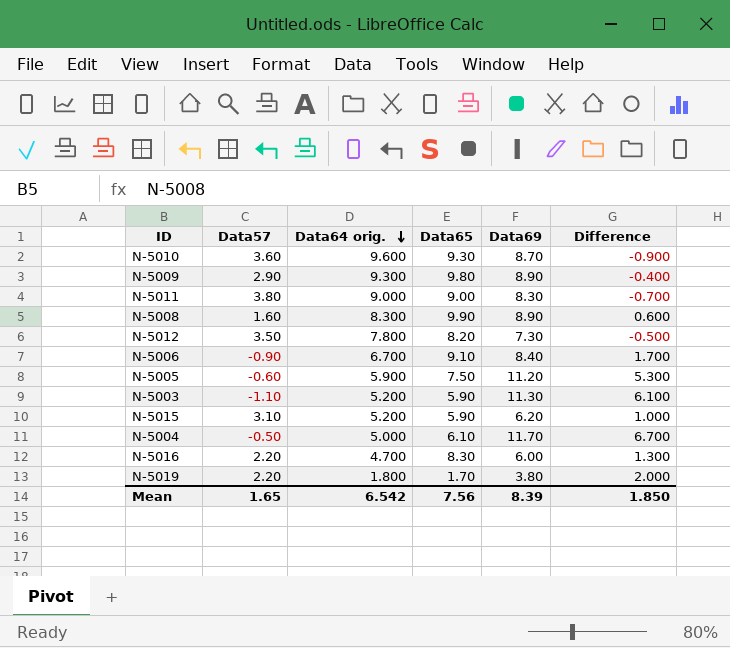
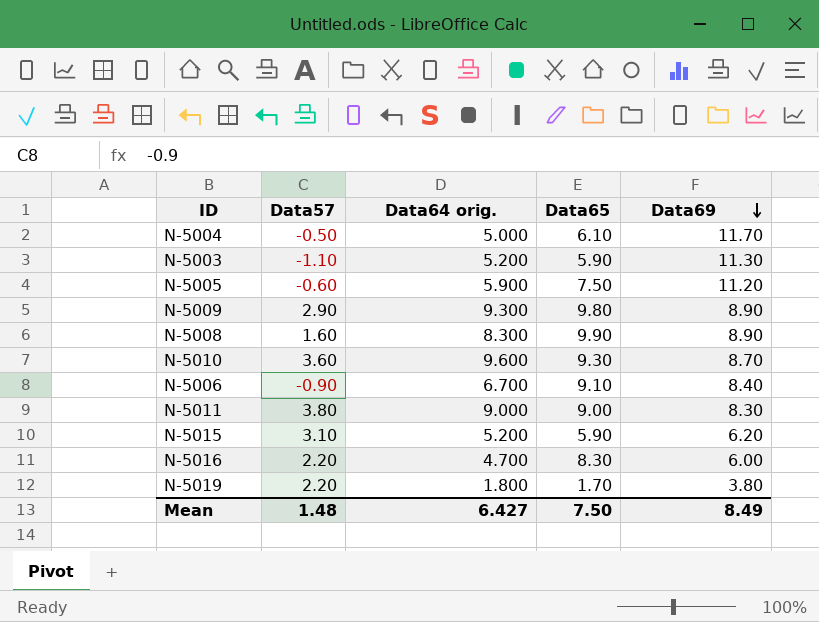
row order: Data64 orig. descending -> Data69 descending
column Difference | formula: [Data69] - [Data64 orig.] -> none
row N-5012: 3.50 | 7.800 | 8.20 | 7.30 | -0.500 -> none
Mean | Data57: 1.65 -> 1.48
Mean | Data64 orig.: 6.542 -> 6.427
Mean | Data65: 7.56 -> 7.50
Mean | Data69: 8.39 -> 8.49

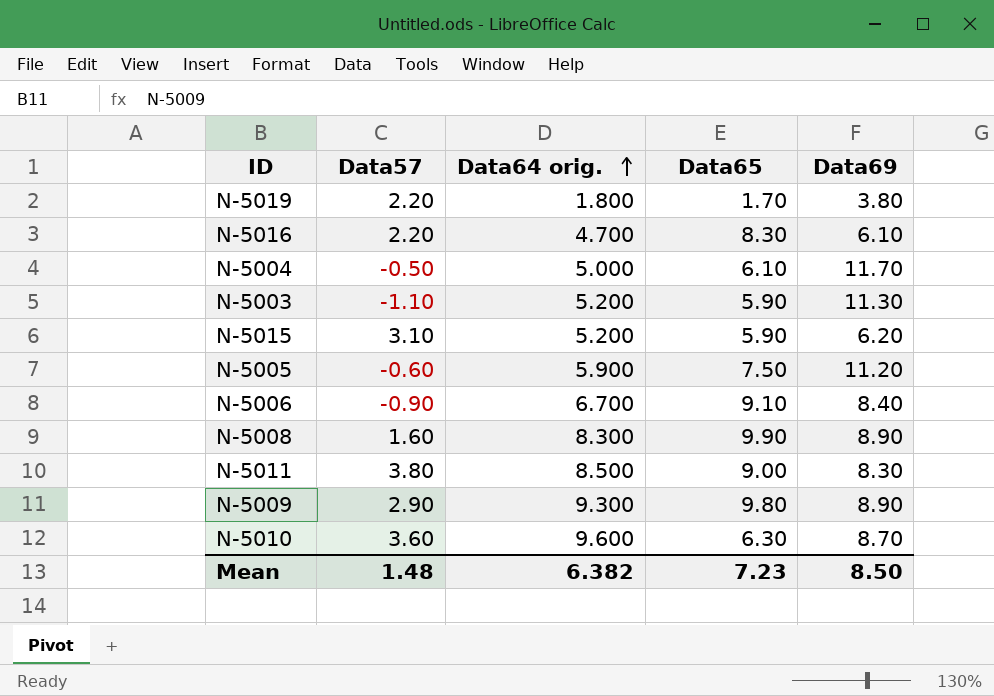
row order: Data69 descending -> Data64 orig. ascending
N-5016 | Data69: 6.00 -> 6.10
N-5011 | Data64 orig.: 9.000 -> 8.500
N-5010 | Data65: 9.30 -> 6.30
Mean | Data64 orig.: 6.427 -> 6.382
Mean | Data65: 7.50 -> 7.23
Mean | Data69: 8.49 -> 8.50

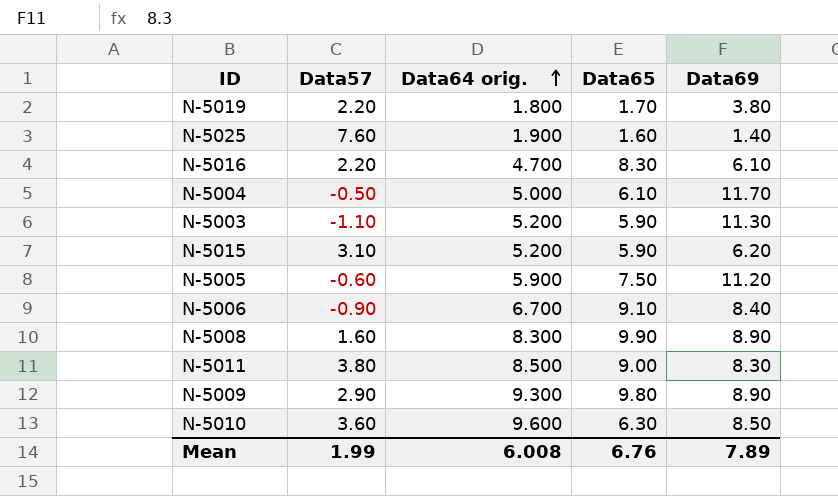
row N-5025: none -> 7.60 | 1.900 | 1.60 | 1.40
N-5010 | Data69: 8.70 -> 8.50
Mean | Data57: 1.48 -> 1.99
Mean | Data64 orig.: 6.382 -> 6.008
Mean | Data65: 7.23 -> 6.76
Mean | Data69: 8.50 -> 7.89

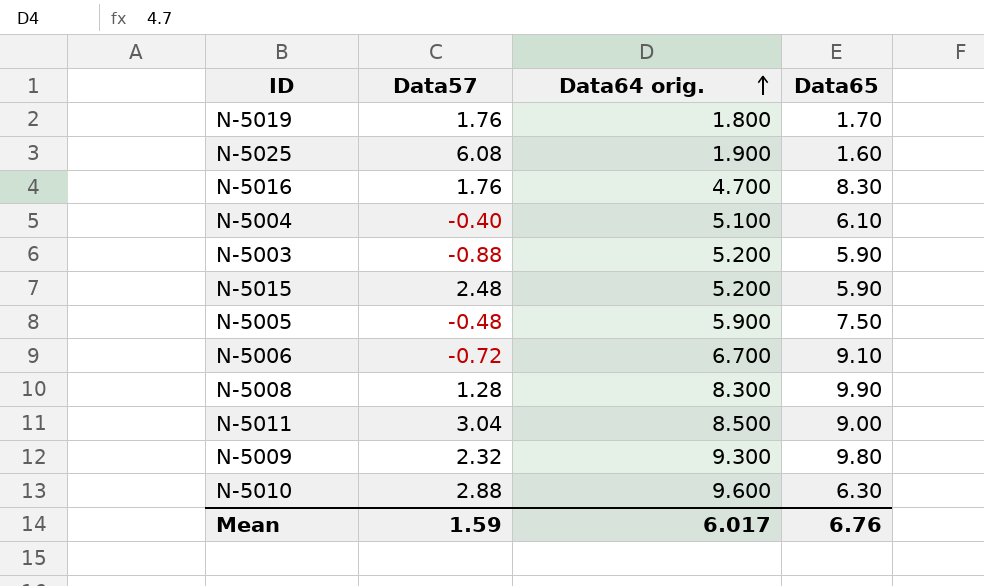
column Data69 | position: 5 -> none
N-5019 | Data57: 2.20 -> 1.76
N-5025 | Data57: 7.60 -> 6.08
N-5016 | Data57: 2.20 -> 1.76
N-5004 | Data57: -0.50 -> -0.40
N-5004 | Data64 orig.: 5.000 -> 5.100
N-5003 | Data57: -1.10 -> -0.88
N-5015 | Data57: 3.10 -> 2.48
N-5005 | Data57: -0.60 -> -0.48
N-5006 | Data57: -0.90 -> -0.72
N-5008 | Data57: 1.60 -> 1.28
N-5011 | Data57: 3.80 -> 3.04
N-5009 | Data57: 2.90 -> 2.32
N-5010 | Data57: 3.60 -> 2.88
Mean | Data57: 1.99 -> 1.59
Mean | Data64 orig.: 6.008 -> 6.017

